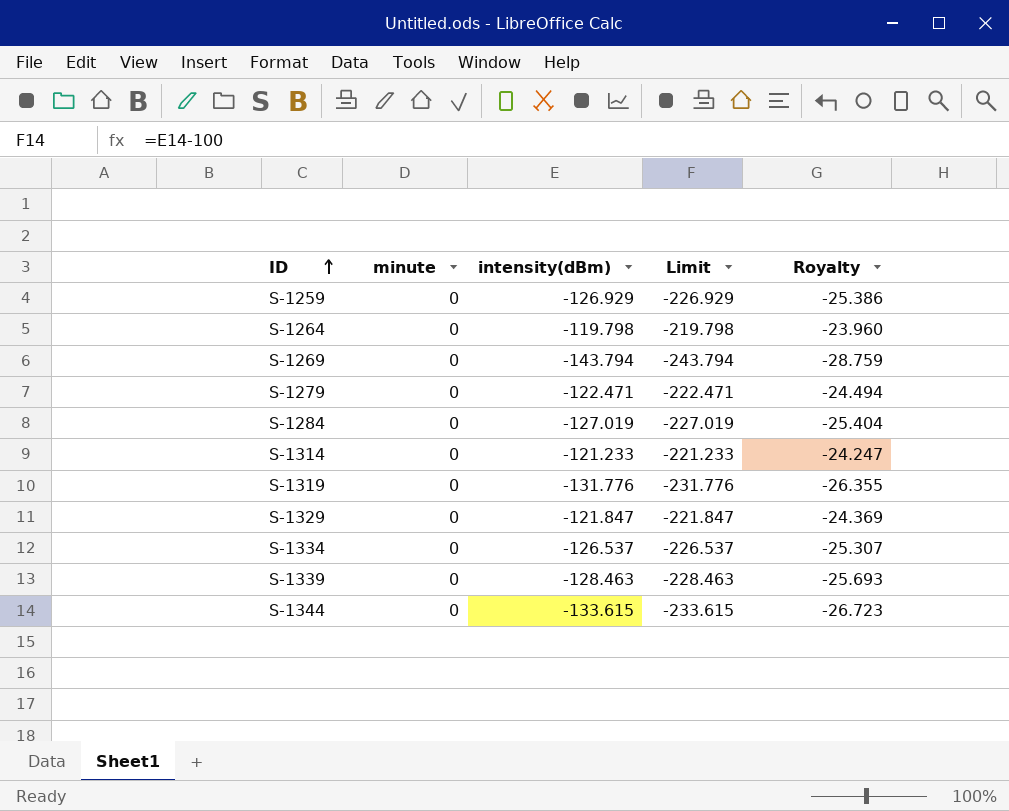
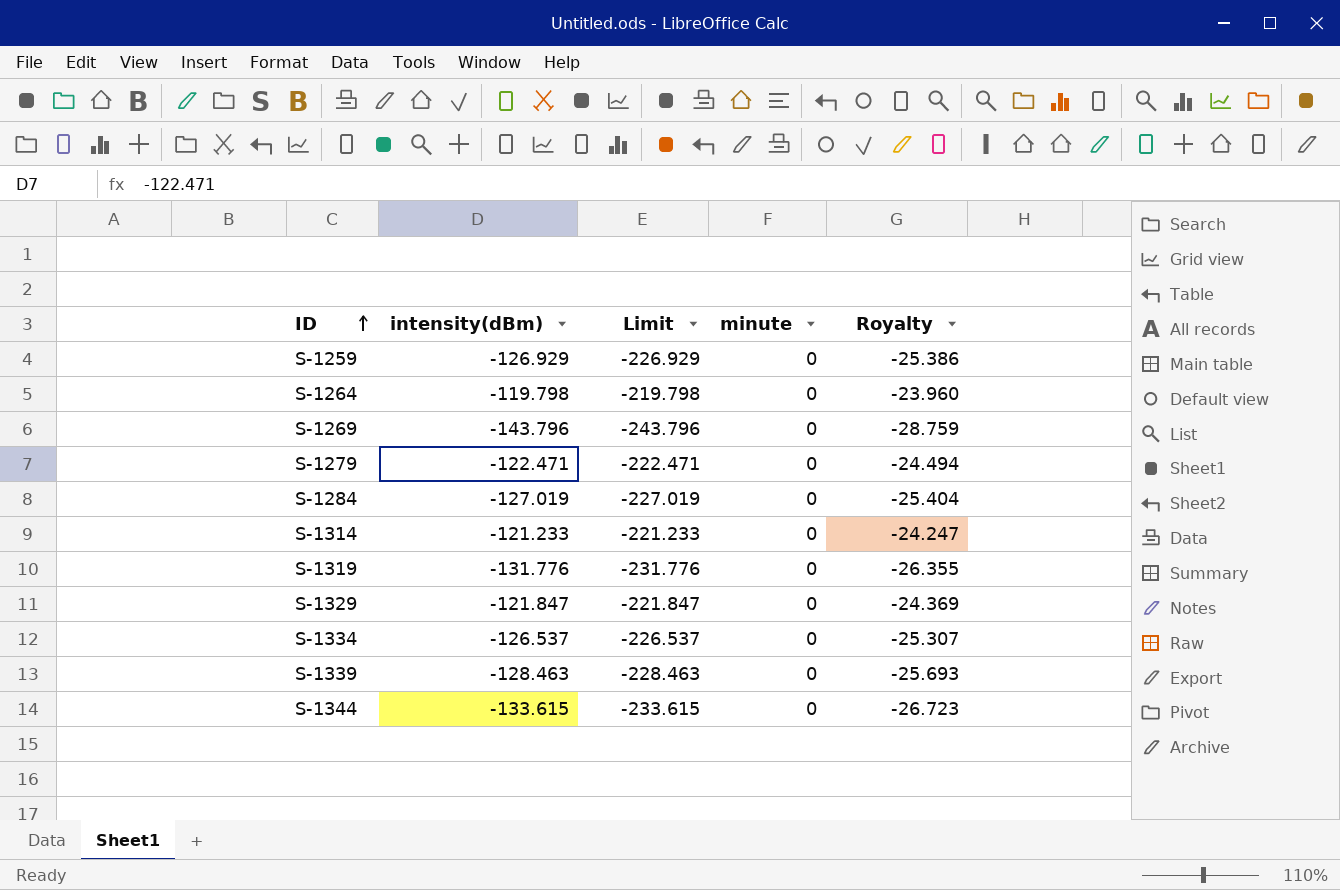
column minute | position: 2 -> 4
S-1269 | intensity(dBm): -143.794 -> -143.796
S-1269 | Limit: -243.794 -> -243.796

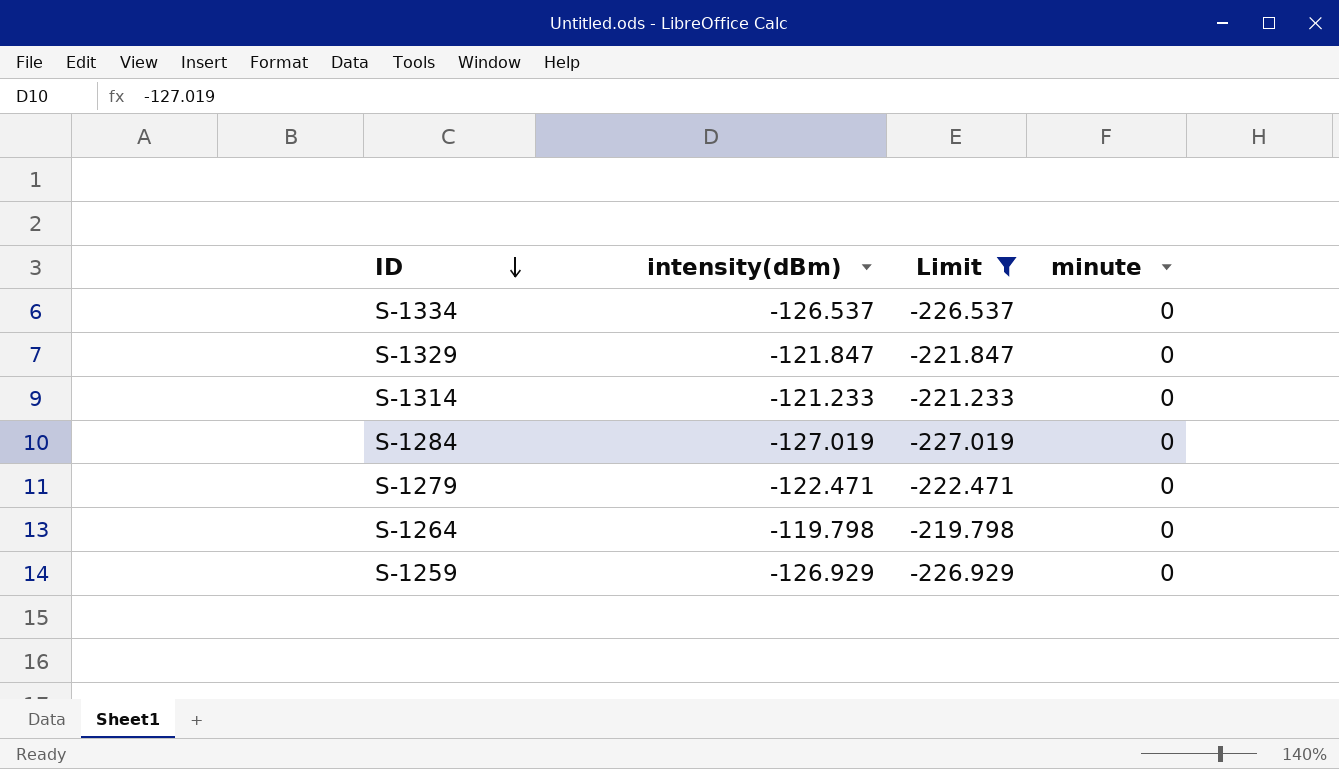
filter: none -> Limit >= -227.019
row order: ID ascending -> ID descending
column Royalty | formula: [intensity(dBm)] * 0.2 -> none

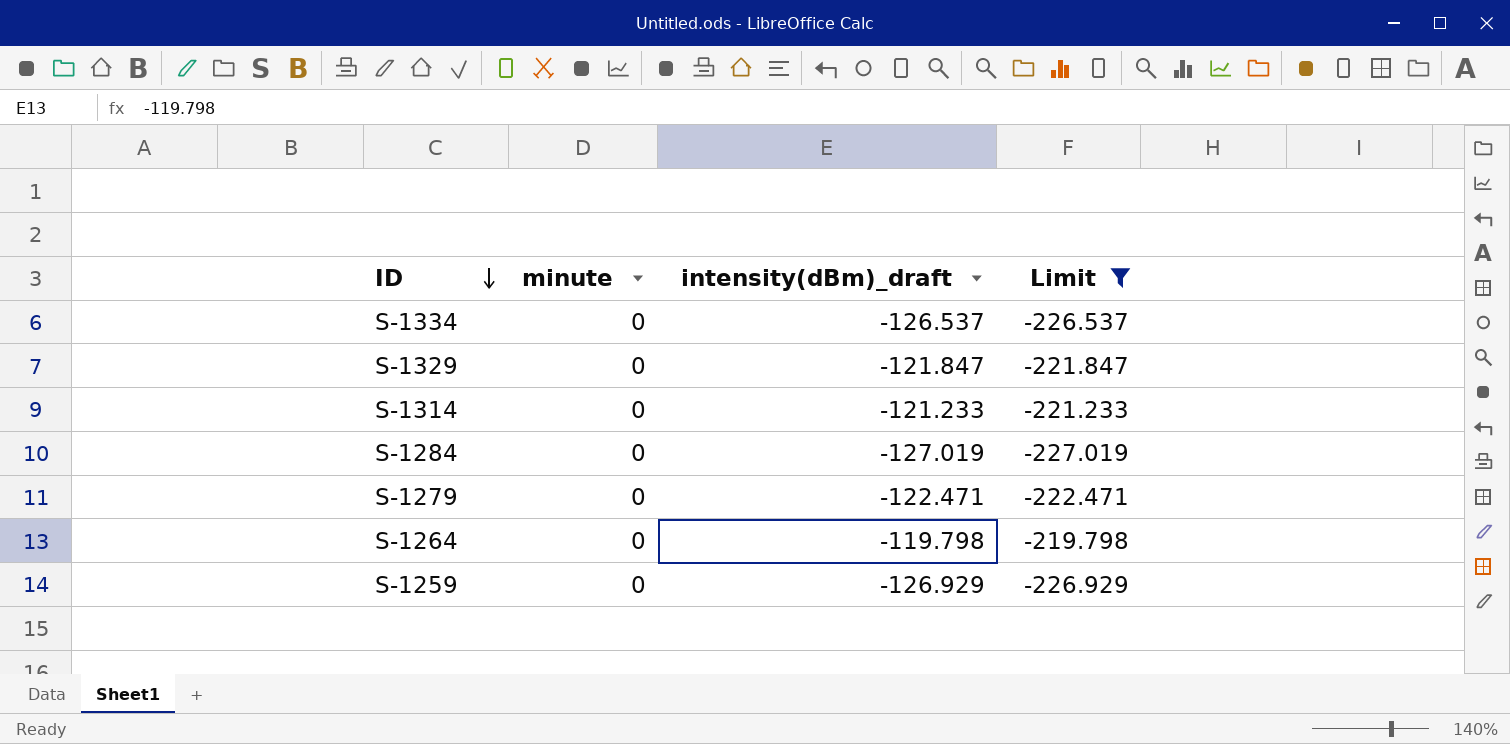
column minute | position: 4 -> 2
column name: intensity(dBm) -> intensity(dBm)_draft

